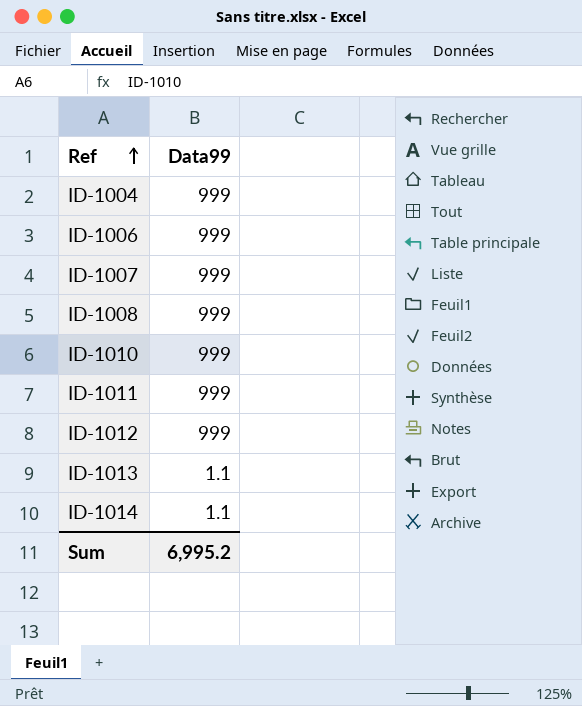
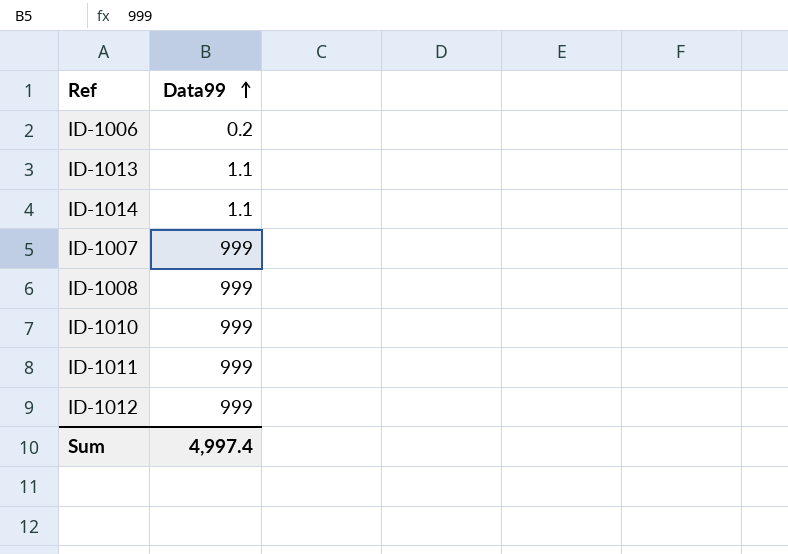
row order: Ref ascending -> Data99 ascending
row ID-1004: 999 -> none
ID-1006 | Data99: 999 -> 0.2
Sum | Data99: 6,995.2 -> 4,997.4

